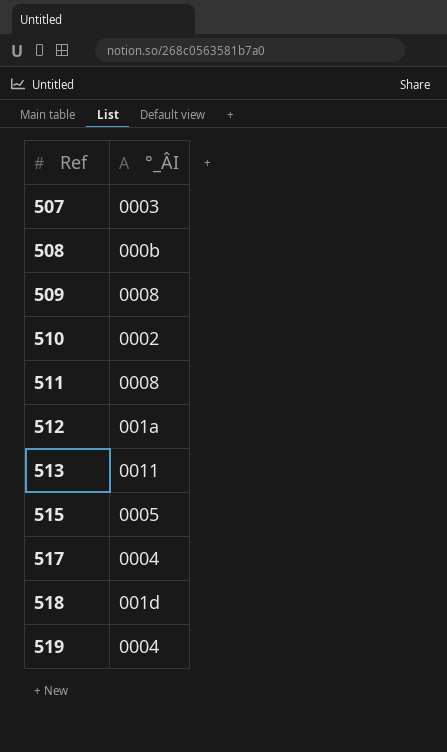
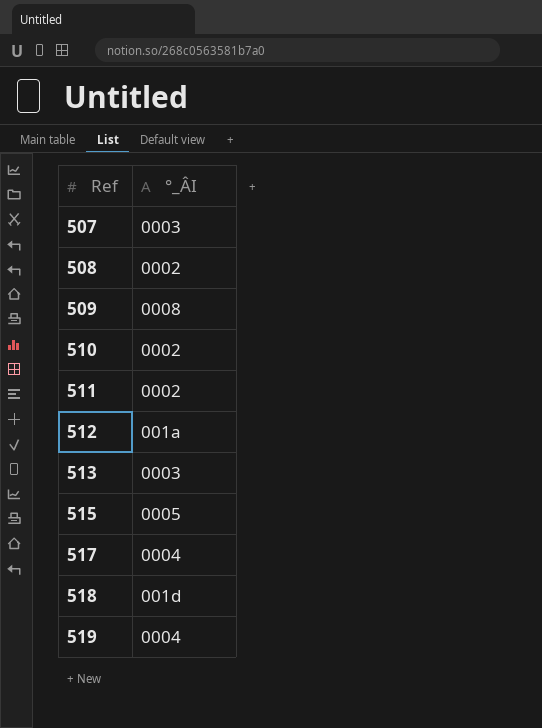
508 | °_ÂI: 000b -> 0002
511 | °_ÂI: 0008 -> 0002
513 | °_ÂI: 0011 -> 0003

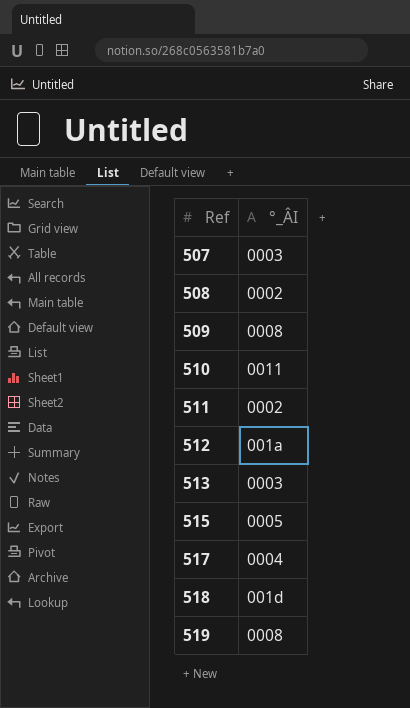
510 | °_ÂI: 0002 -> 0011
519 | °_ÂI: 0004 -> 0008

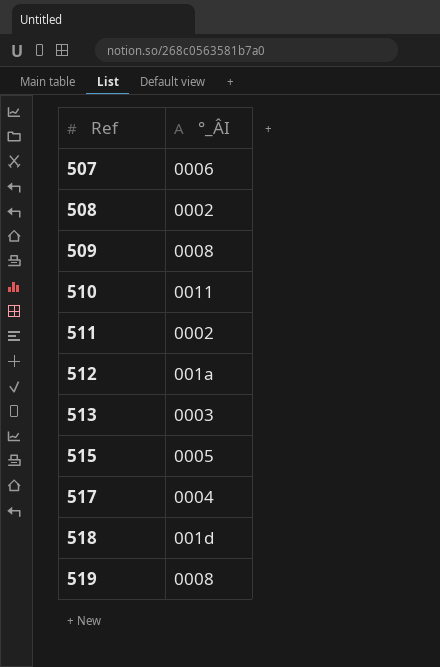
507 | °_ÂI: 0003 -> 0006

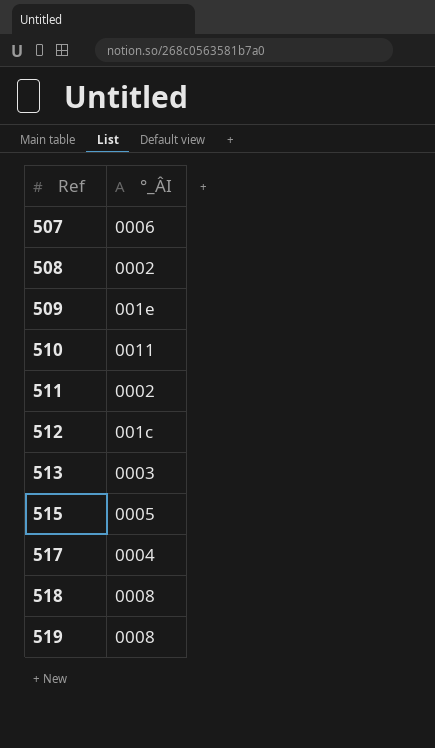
509 | °_ÂI: 0008 -> 001e
512 | °_ÂI: 001a -> 001c
518 | °_ÂI: 001d -> 0008

